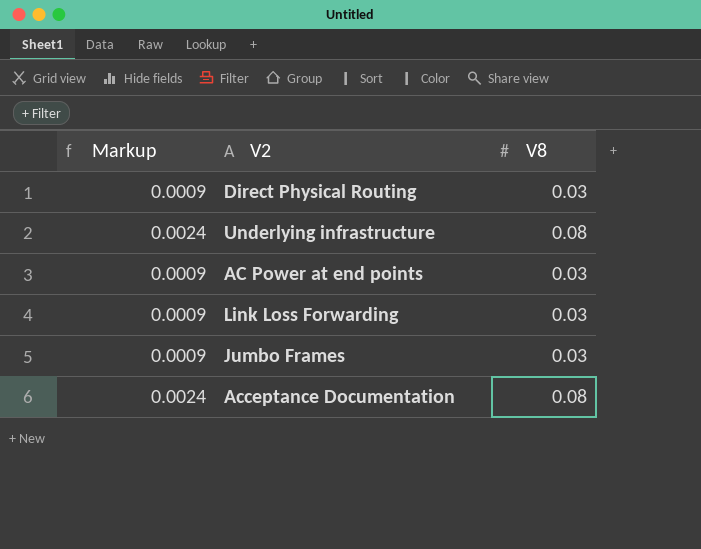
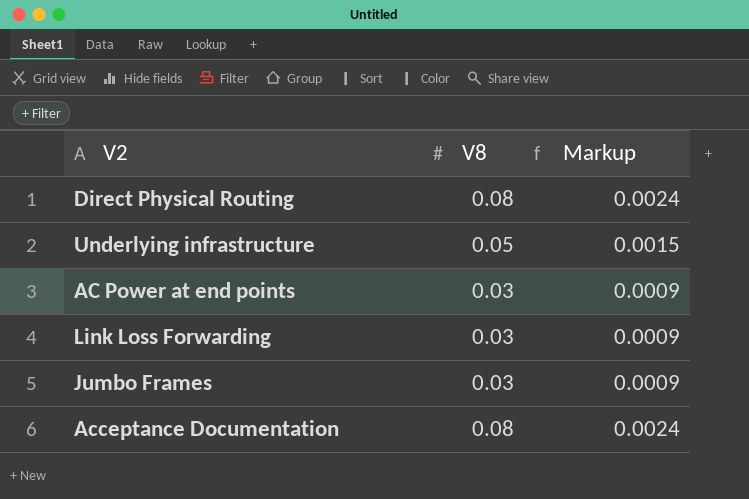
column Markup | position: 1 -> 3
Direct Physical Routing | V8: 0.03 -> 0.08
Direct Physical Routing | Markup: 0.0009 -> 0.0024
Underlying infrastructure | V8: 0.08 -> 0.05
Underlying infrastructure | Markup: 0.0024 -> 0.0015

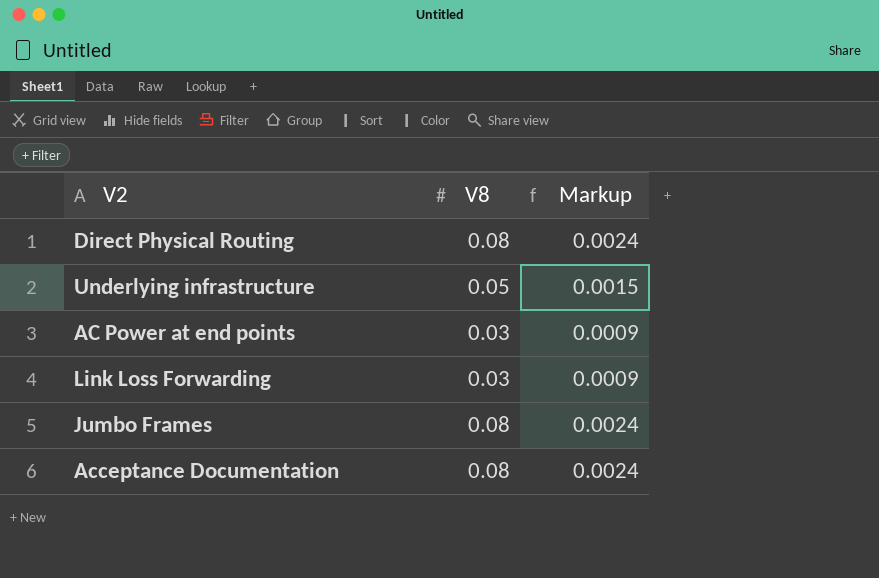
Jumbo Frames | V8: 0.03 -> 0.08
Jumbo Frames | Markup: 0.0009 -> 0.0024

